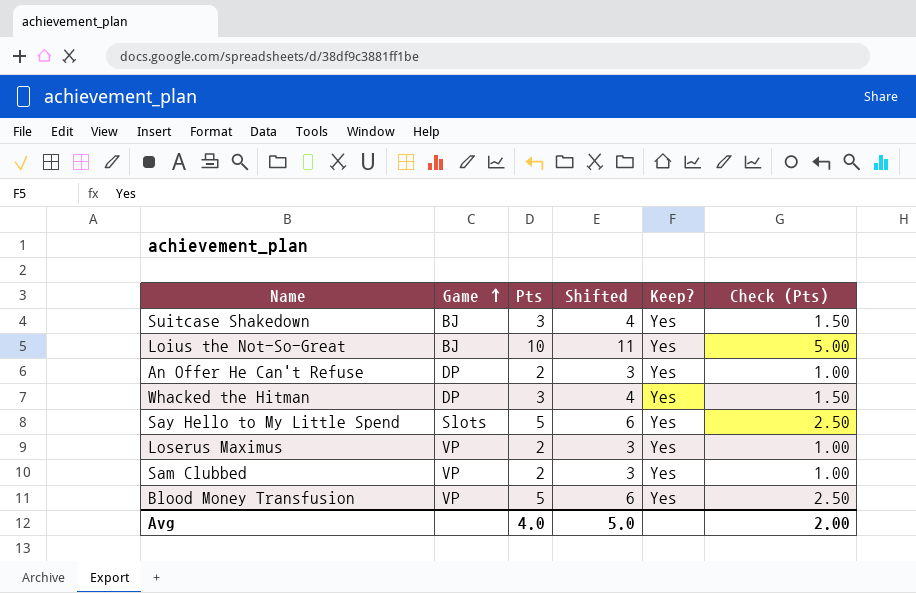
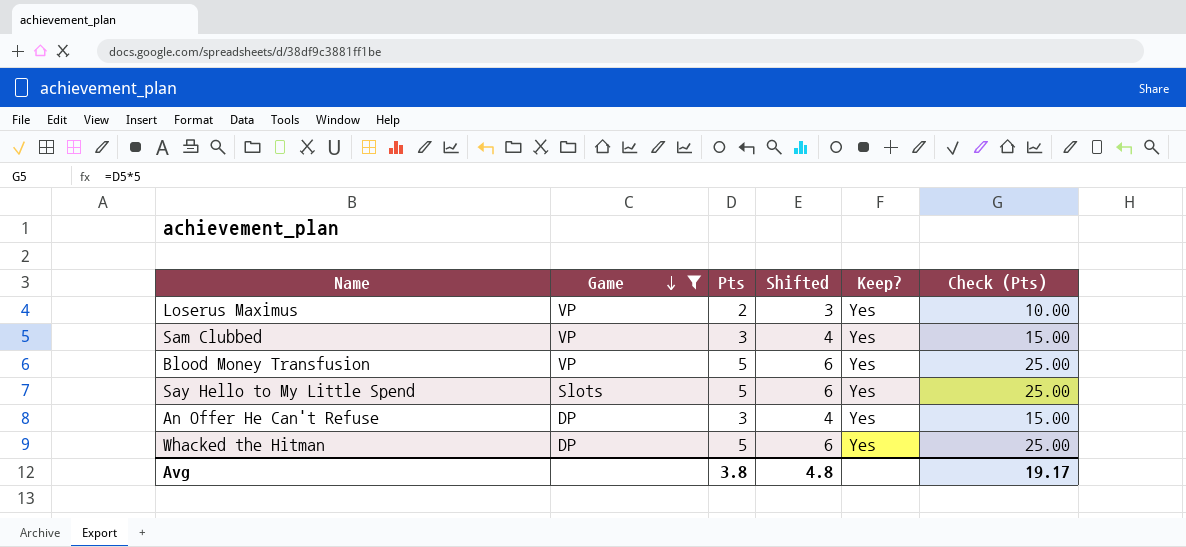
filter: none -> Game != BJ
row order: Game ascending -> Game descending
column Check (Pts) | formula: [Pts] * 0.5 -> [Pts] * 5
Sam Clubbed | Pts: 2 -> 3
Sam Clubbed | Shifted: 3 -> 4
An Offer He Can't Refuse | Pts: 2 -> 3
An Offer He Can't Refuse | Shifted: 3 -> 4
Whacked the Hitman | Pts: 3 -> 5
Whacked the Hitman | Shifted: 4 -> 6
Avg | Pts: 4.0 -> 3.8
Avg | Shifted: 5.0 -> 4.8
Avg | Check (Pts): 2.00 -> 19.17

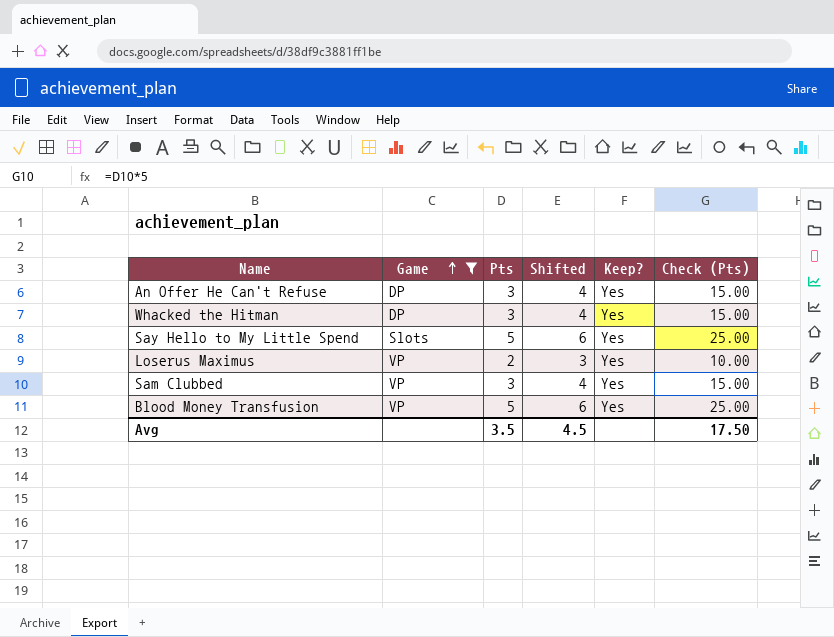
row order: Game descending -> Game ascending
Whacked the Hitman | Pts: 5 -> 3
Whacked the Hitman | Shifted: 6 -> 4
Whacked the Hitman | Check (Pts): 25.00 -> 15.00
Avg | Pts: 3.8 -> 3.5
Avg | Shifted: 4.8 -> 4.5
Avg | Check (Pts): 19.17 -> 17.50

